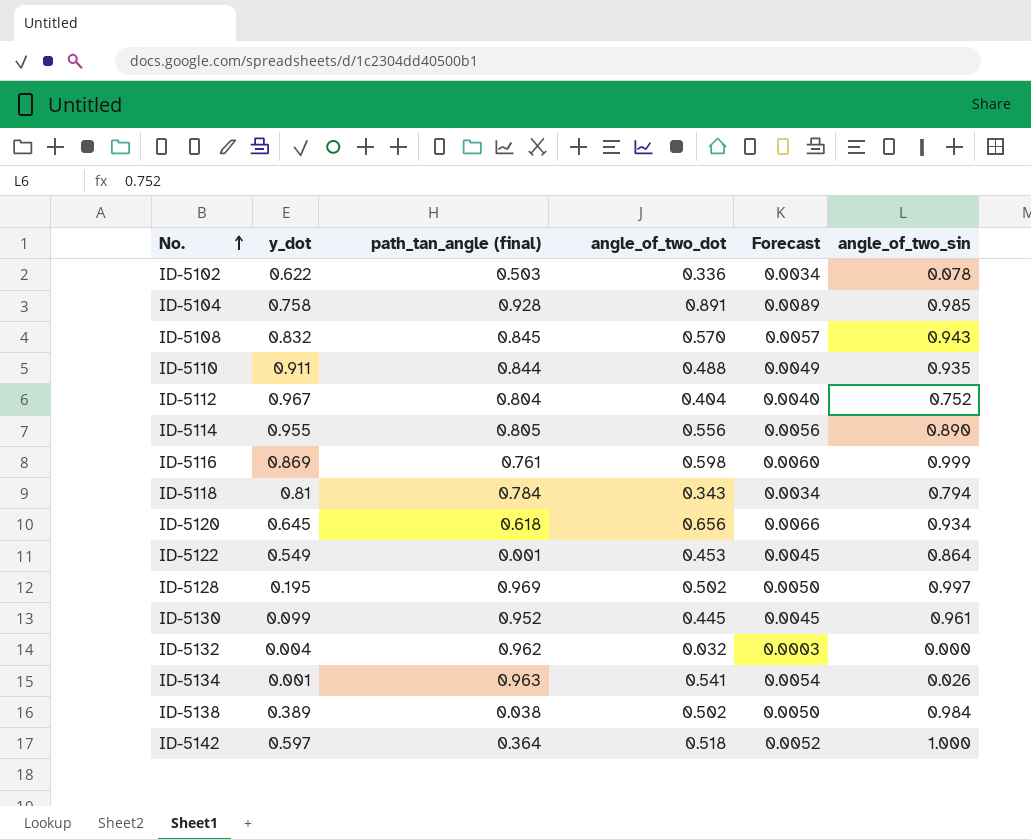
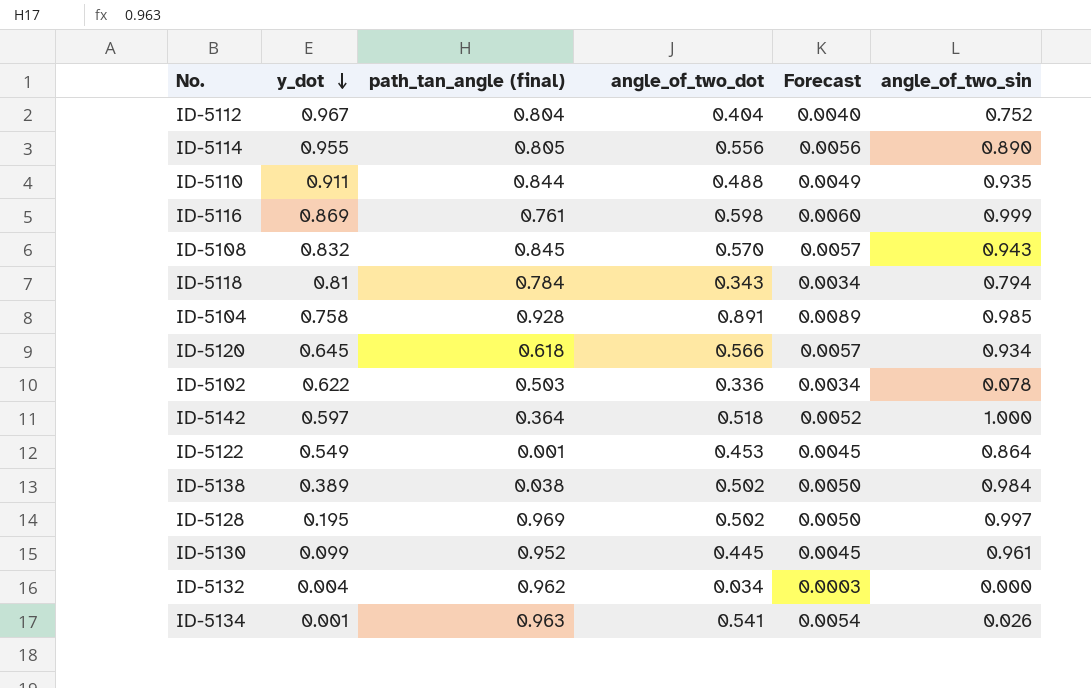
row order: No. ascending -> y_dot descending
ID-5120 | angle_of_two_dot: 0.656 -> 0.566
ID-5120 | Forecast: 0.0066 -> 0.0057
ID-5132 | angle_of_two_dot: 0.032 -> 0.034

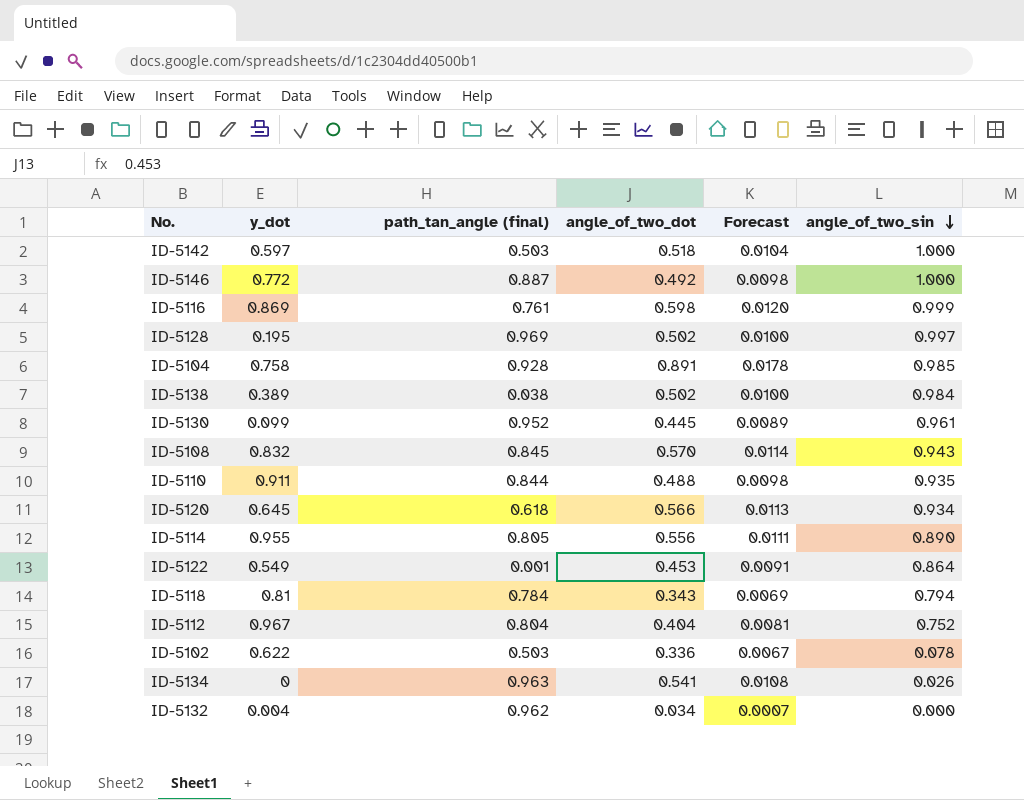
row order: y_dot descending -> angle_of_two_sin descending
column Forecast | formula: [angle_of_two_dot] * 0.01 -> [angle_of_two_dot] * 0.02
ID-5142 | path_tan_angle (final): 0.364 -> 0.503
row ID-5146: none -> 0.772 | 0.887 | 0.492 | 0.0098 | 1.000
ID-5134 | y_dot: 0.001 -> 0

